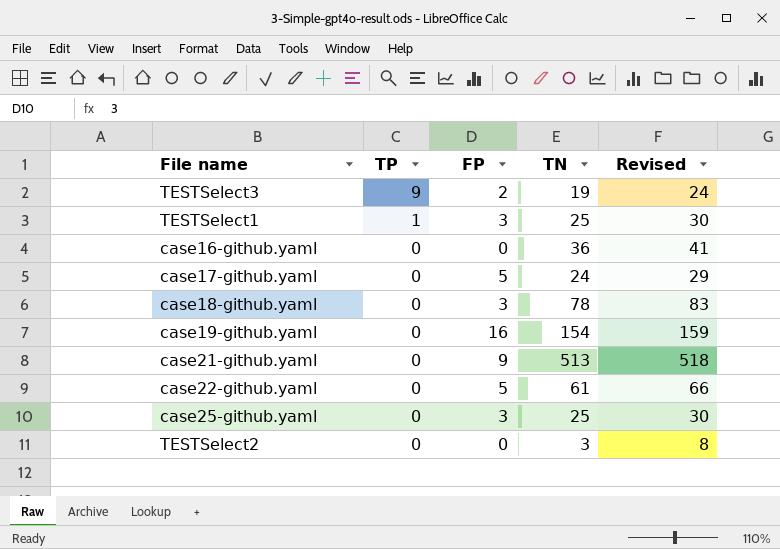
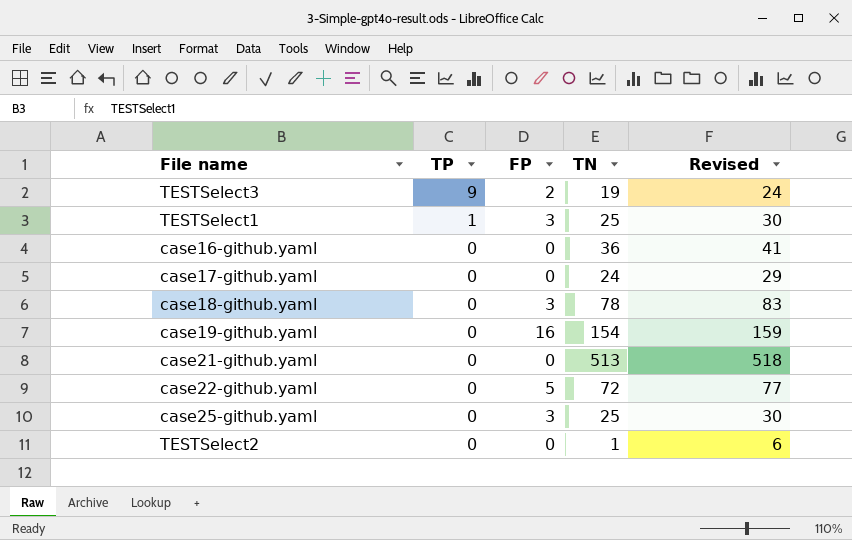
case17-github.yaml | FP: 5 -> 0
case21-github.yaml | FP: 9 -> 0
case22-github.yaml | TN: 61 -> 72
case22-github.yaml | Revised: 66 -> 77
TESTSelect2 | TN: 3 -> 1
TESTSelect2 | Revised: 8 -> 6

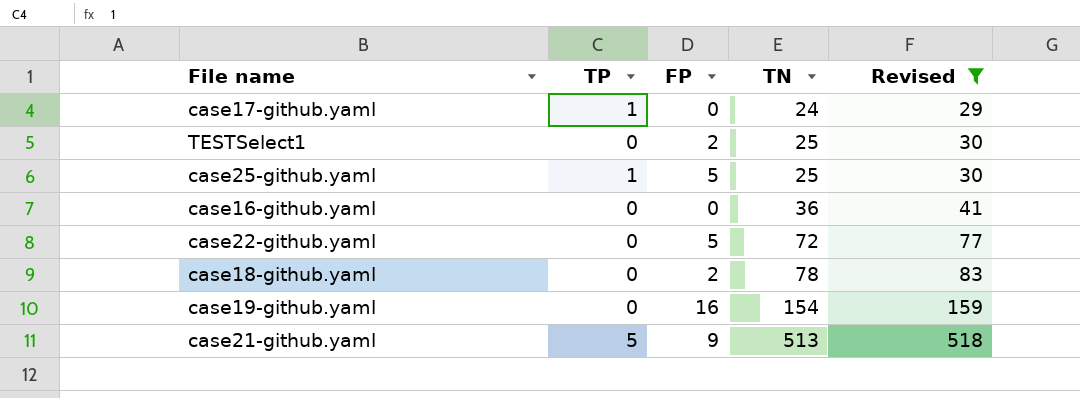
filter: none -> Revised >= 29
row order: TP descending -> TN ascending
case17-github.yaml | TP: 0 -> 1
TESTSelect1 | TP: 1 -> 0
TESTSelect1 | FP: 3 -> 2
case25-github.yaml | TP: 0 -> 1
case25-github.yaml | FP: 3 -> 5
case18-github.yaml | FP: 3 -> 2
case21-github.yaml | TP: 0 -> 5
case21-github.yaml | FP: 0 -> 9

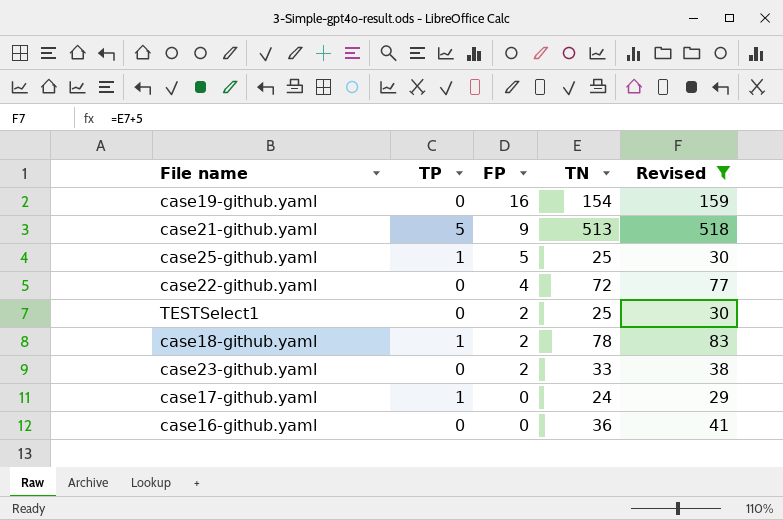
row order: TN ascending -> FP descending
case22-github.yaml | FP: 5 -> 4
case18-github.yaml | TP: 0 -> 1
row case23-github.yaml: none -> 0 | 2 | 33 | 38

